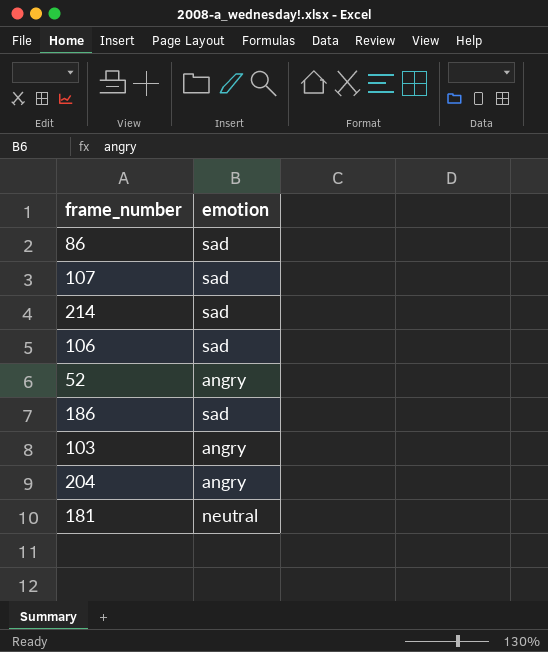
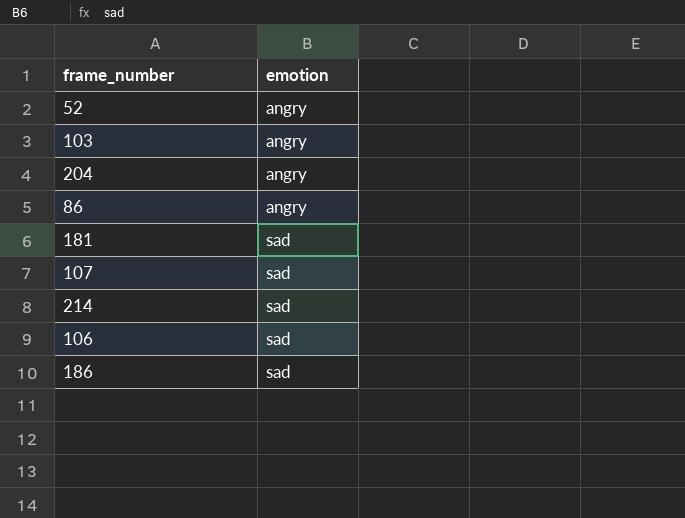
row order: none -> emotion ascending
86 | emotion: sad -> angry
181 | emotion: neutral -> sad

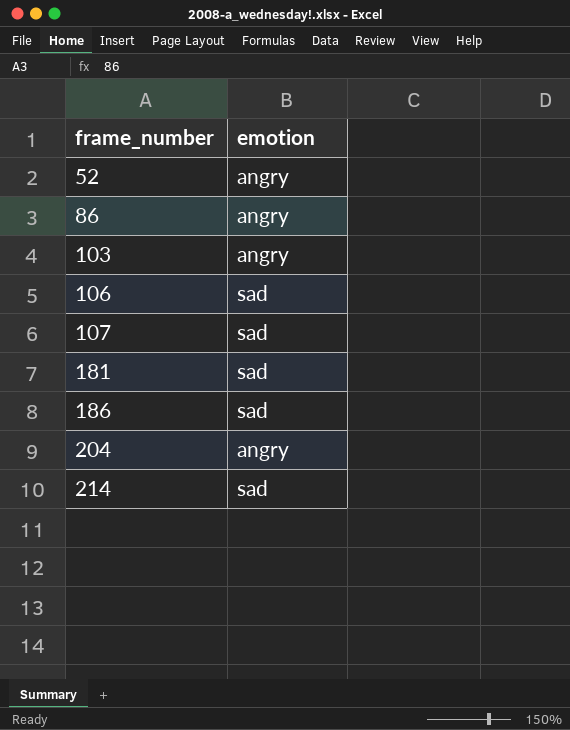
row order: emotion ascending -> frame_number ascending

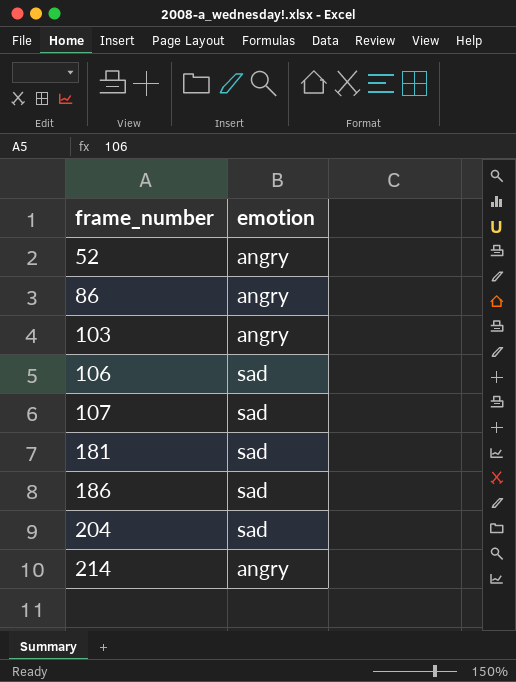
204 | emotion: angry -> sad
214 | emotion: sad -> angry

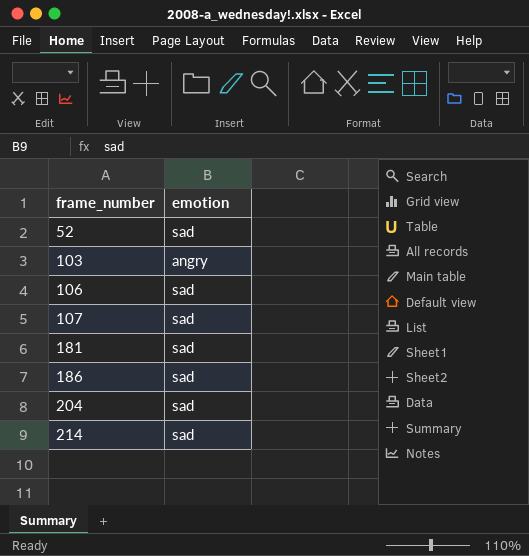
row 86: angry -> none
52 | emotion: angry -> sad
214 | emotion: angry -> sad

